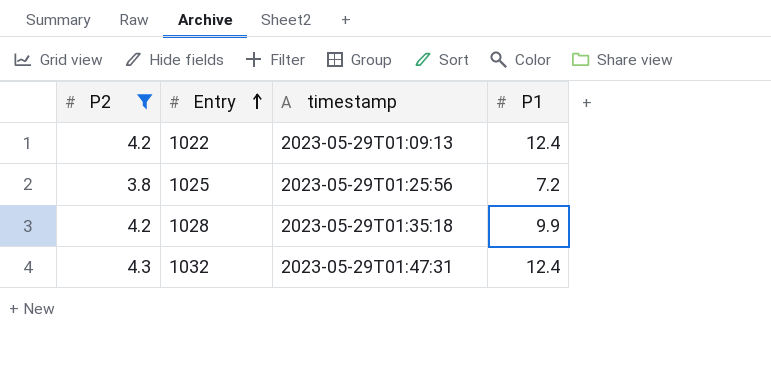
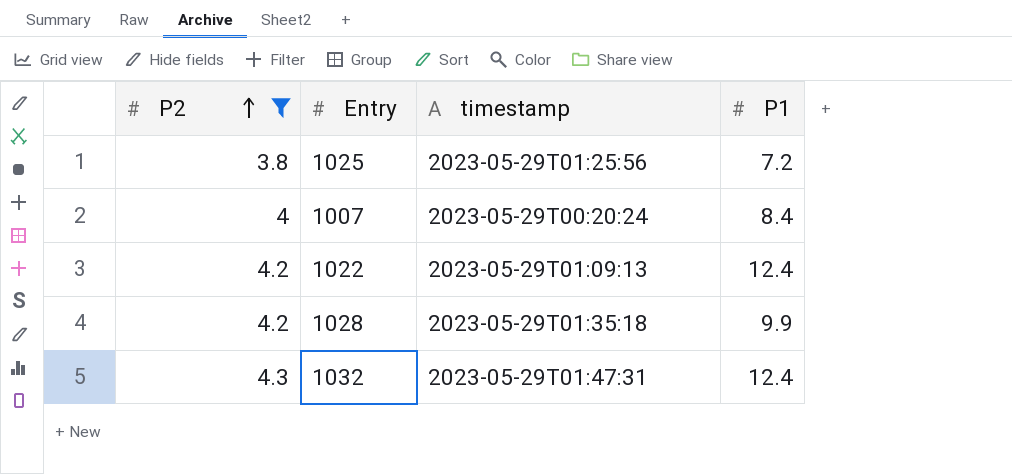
row order: Entry ascending -> P2 ascending
row 1007: none -> 4 | 2023-05-29T00:20:24 | 8.4

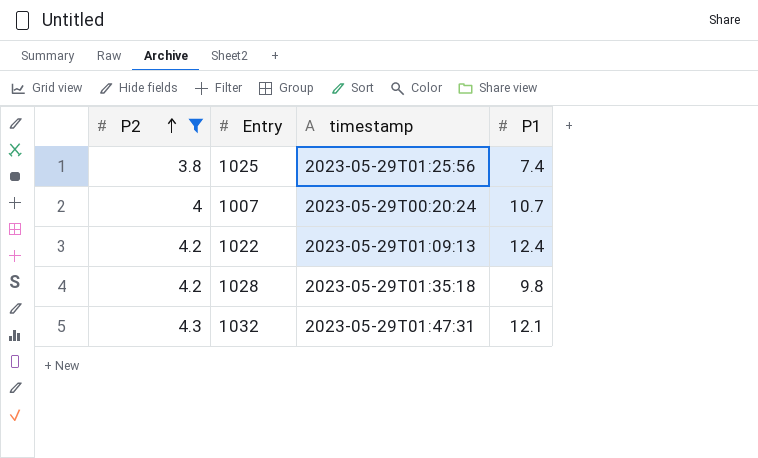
1025 | P1: 7.2 -> 7.4
1007 | P1: 8.4 -> 10.7
1028 | P1: 9.9 -> 9.8
1032 | P1: 12.4 -> 12.1

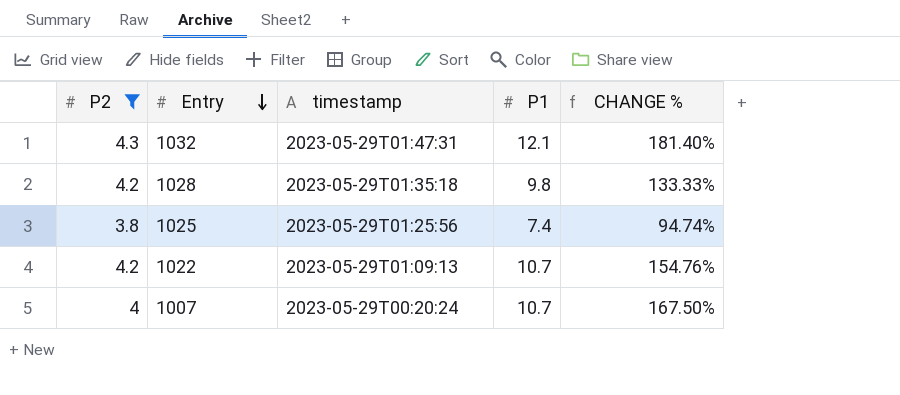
row order: P2 ascending -> Entry descending
column CHANGE % | formula: none -> ([P1] - [P2]) / [P2]
1022 | P1: 12.4 -> 10.7

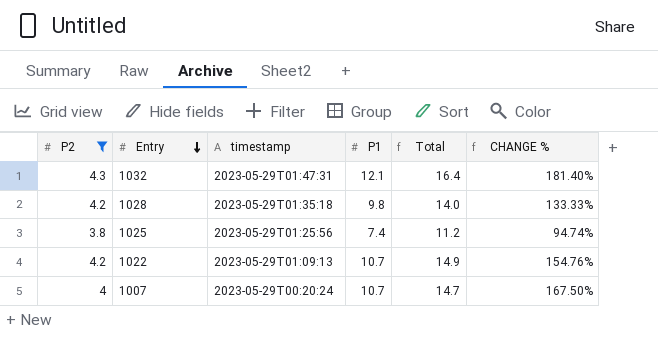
column Total | formula: none -> [P2] + [P1]

